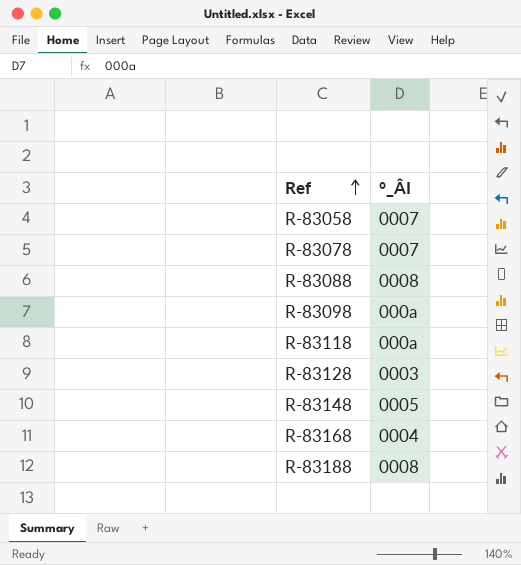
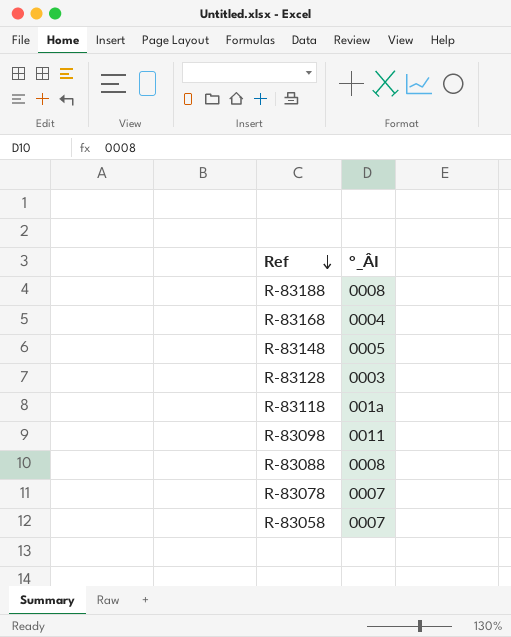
row order: Ref ascending -> Ref descending
R-83118 | °_ÂI: 000a -> 001a
R-83098 | °_ÂI: 000a -> 0011

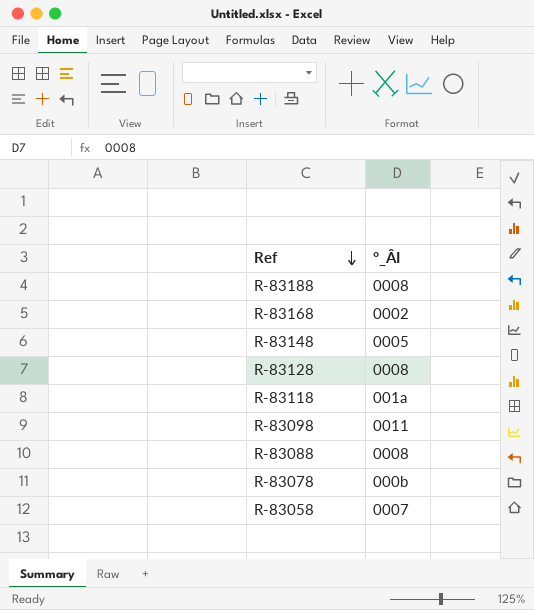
R-83168 | °_ÂI: 0004 -> 0002
R-83128 | °_ÂI: 0003 -> 0008
R-83078 | °_ÂI: 0007 -> 000b

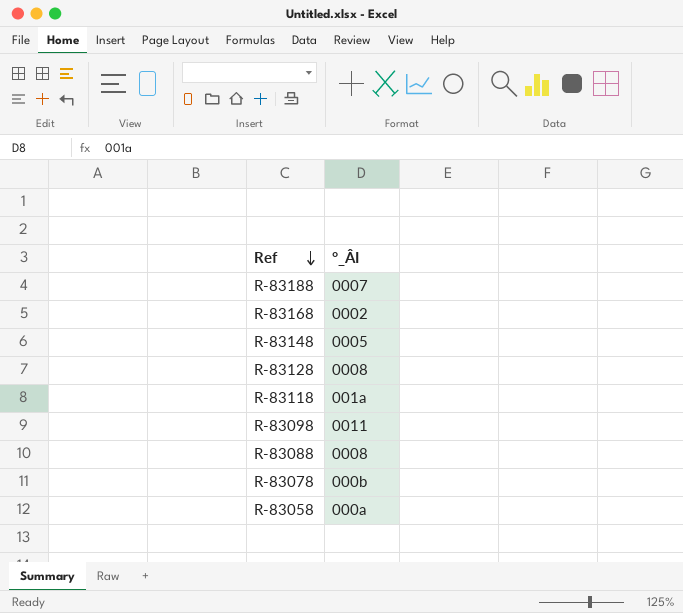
R-83188 | °_ÂI: 0008 -> 0007
R-83058 | °_ÂI: 0007 -> 000a

